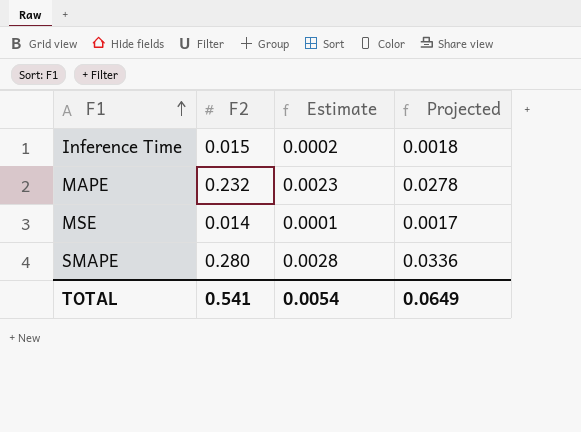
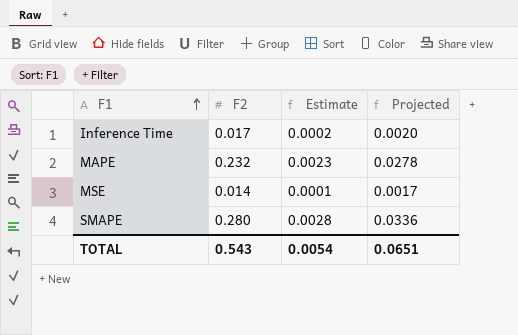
Inference Time | F2: 0.015 -> 0.017
Inference Time | Projected: 0.0018 -> 0.0020
TOTAL | F2: 0.541 -> 0.543
TOTAL | Projected: 0.0649 -> 0.0651

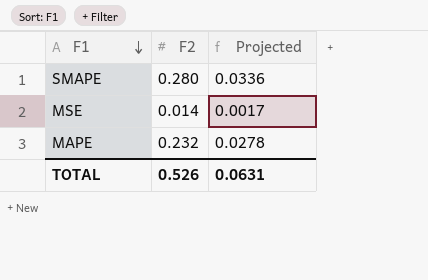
row order: F1 ascending -> F1 descending
column Estimate | formula: [F2] * 0.01 -> none
row Inference Time: 0.017 | 0.0002 | 0.0020 -> none
TOTAL | F2: 0.543 -> 0.526
TOTAL | Projected: 0.0651 -> 0.0631

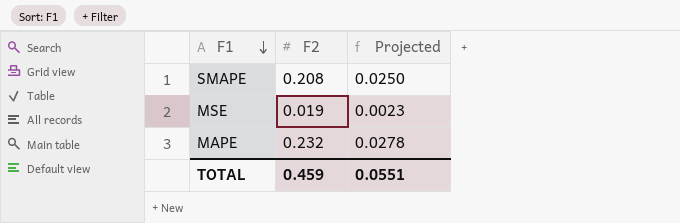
SMAPE | F2: 0.280 -> 0.208
SMAPE | Projected: 0.0336 -> 0.0250
MSE | F2: 0.014 -> 0.019
MSE | Projected: 0.0017 -> 0.0023
TOTAL | F2: 0.526 -> 0.459
TOTAL | Projected: 0.0631 -> 0.0551

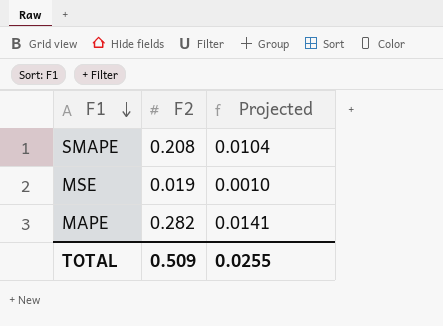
column Projected | formula: [F2] * 0.12 -> [F2] * 0.05
MAPE | F2: 0.232 -> 0.282
TOTAL | F2: 0.459 -> 0.509
TOTAL | Projected: 0.0551 -> 0.0255

